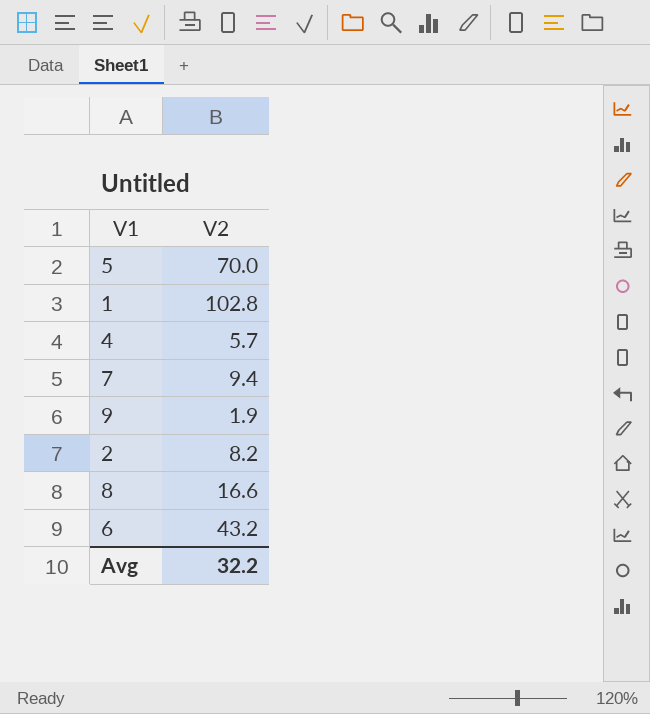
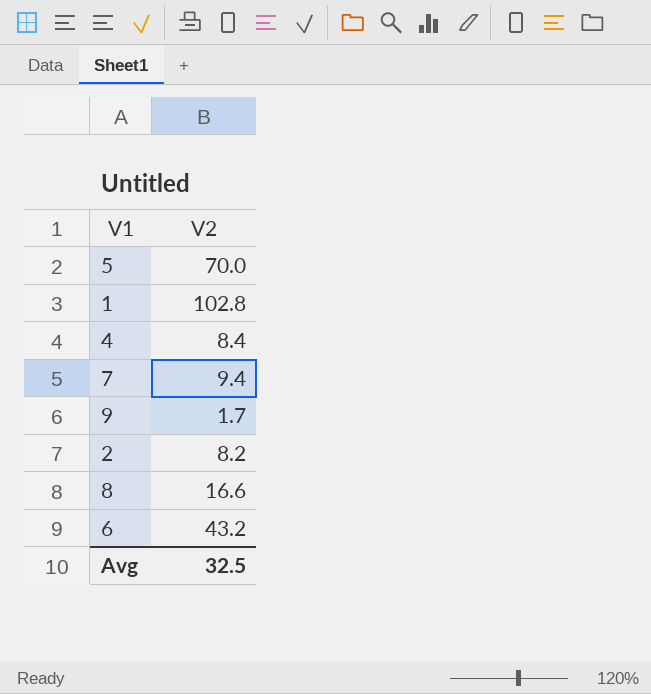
4 | V2: 5.7 -> 8.4
9 | V2: 1.9 -> 1.7
Avg | V2: 32.2 -> 32.5

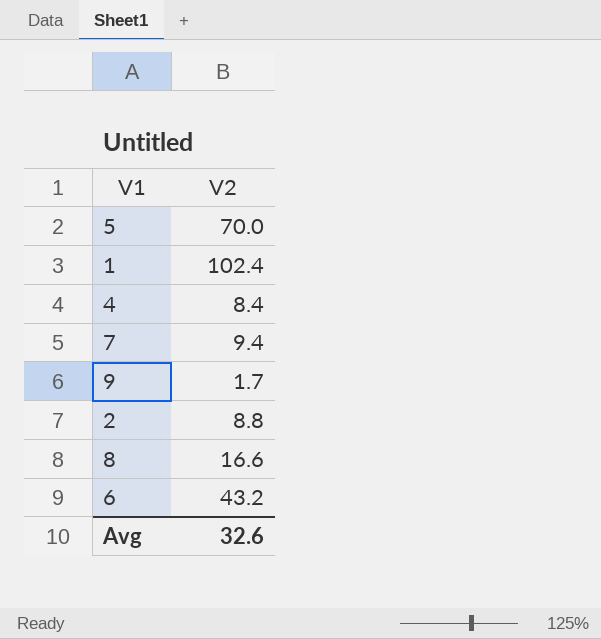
1 | V2: 102.8 -> 102.4
2 | V2: 8.2 -> 8.8
Avg | V2: 32.5 -> 32.6

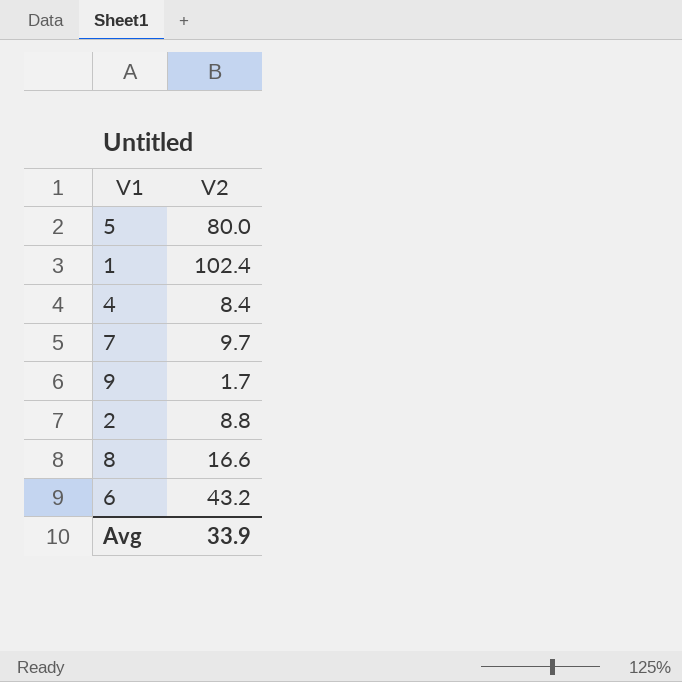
5 | V2: 70.0 -> 80.0
7 | V2: 9.4 -> 9.7
Avg | V2: 32.6 -> 33.9

